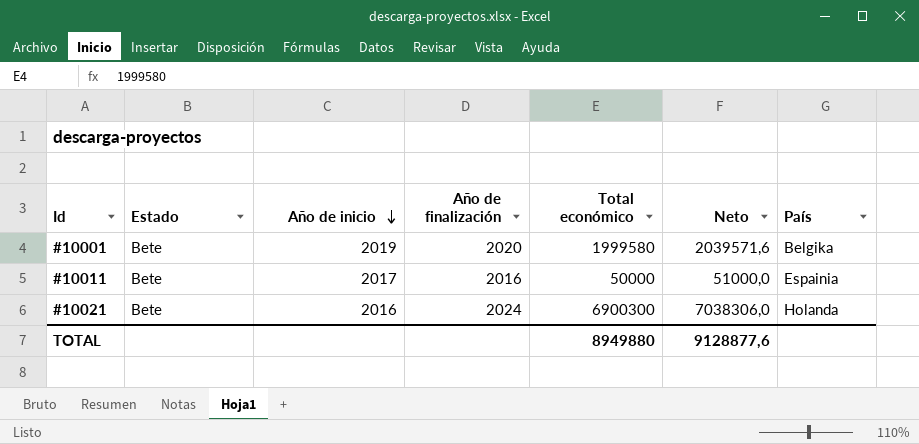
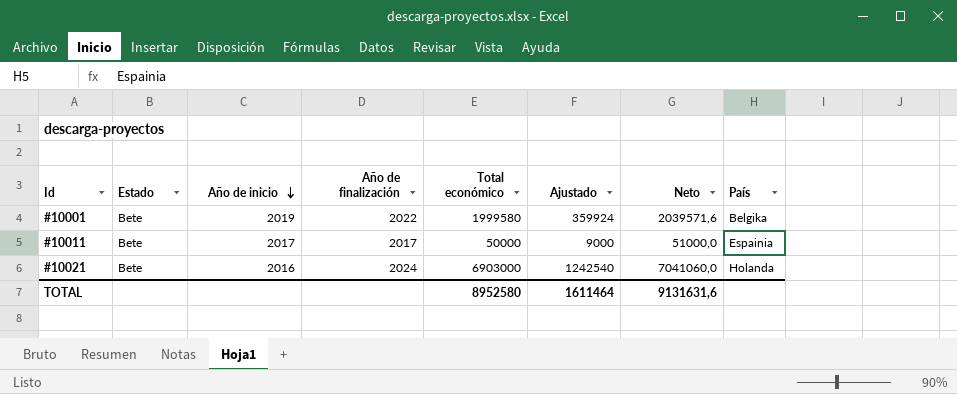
column Ajustado | formula: none -> [Total económico] * 0,18
#10001 | Año de finalización: 2020 -> 2022
#10011 | Año de finalización: 2016 -> 2017
#10021 | Total económico: 6900300 -> 6903000
#10021 | Neto: 7038306,0 -> 7041060,0
TOTAL | Total económico: 8949880 -> 8952580
TOTAL | Neto: 9128877,6 -> 9131631,6

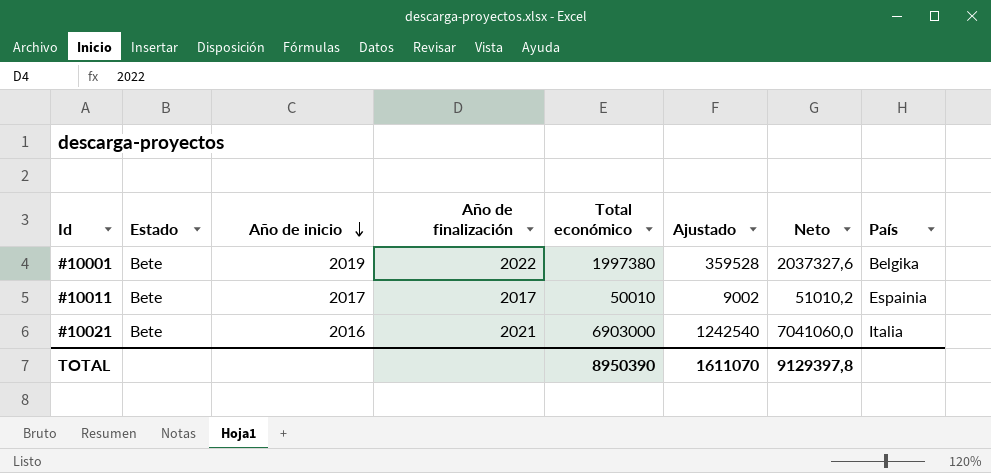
#10001 | Total económico: 1999580 -> 1997380
#10001 | Ajustado: 359924 -> 359528
#10001 | Neto: 2039571,6 -> 2037327,6
#10011 | Total económico: 50000 -> 50010
#10011 | Ajustado: 9000 -> 9002
#10011 | Neto: 51000,0 -> 51010,2
#10021 | Año de finalización: 2024 -> 2021
#10021 | País: Holanda -> Italia
TOTAL | Total económico: 8952580 -> 8950390
TOTAL | Ajustado: 1611464 -> 1611070
TOTAL | Neto: 9131631,6 -> 9129397,8

